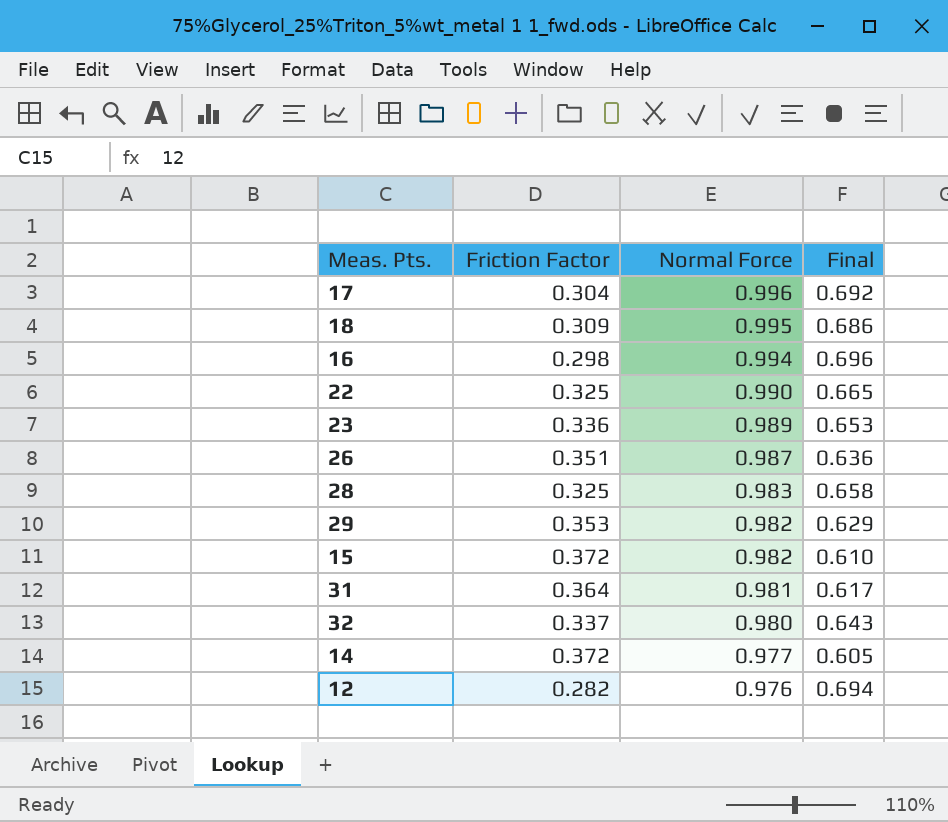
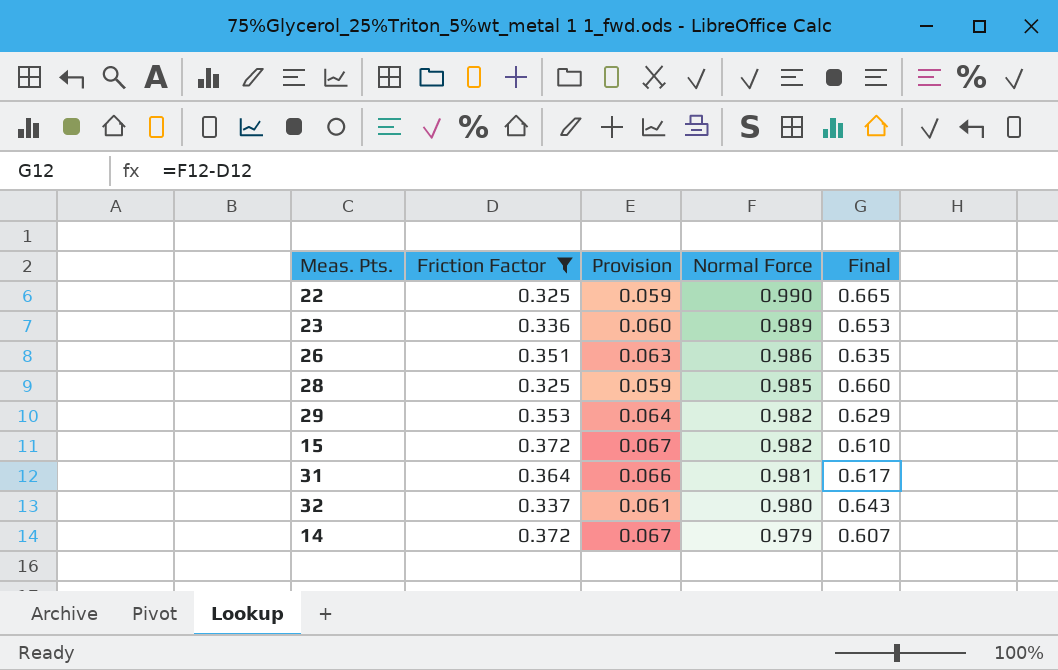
filter: none -> Friction Factor >= 0.325
column Provision | formula: none -> [Friction Factor] * 0.18
26 | Normal Force: 0.987 -> 0.986
26 | Final: 0.636 -> 0.635
28 | Normal Force: 0.983 -> 0.985
28 | Final: 0.658 -> 0.660
14 | Normal Force: 0.977 -> 0.979
14 | Final: 0.605 -> 0.607

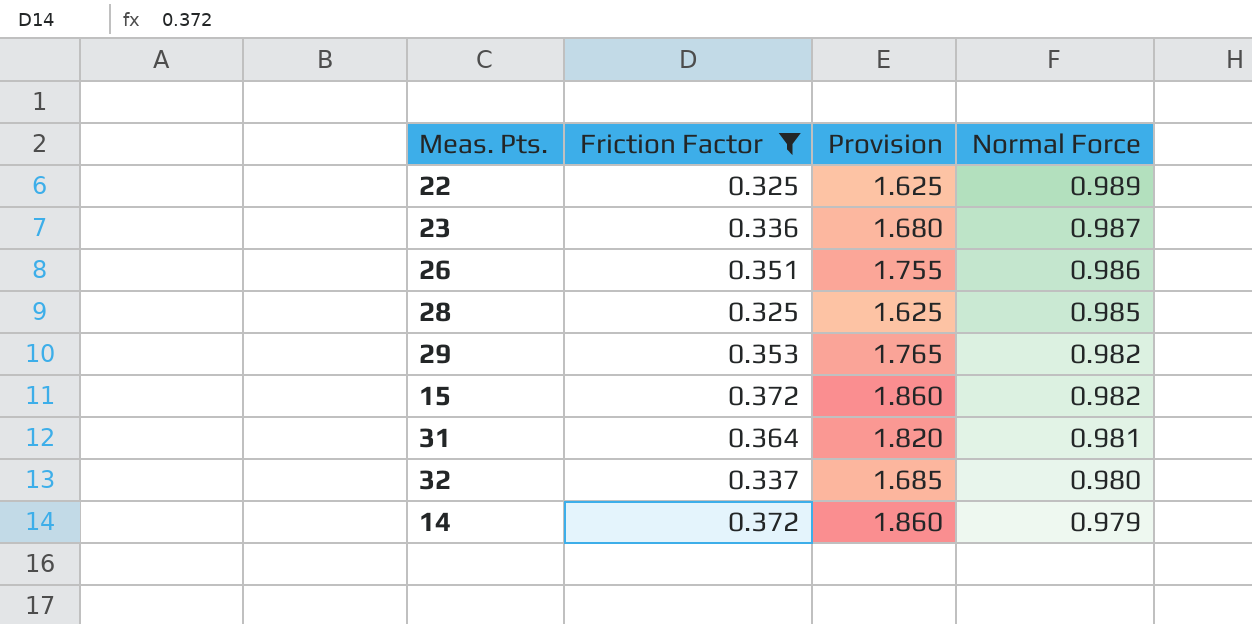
column Final | formula: [Normal Force] - [Friction Factor] -> none
column Provision | formula: [Friction Factor] * 0.18 -> [Friction Factor] * 5
22 | Normal Force: 0.990 -> 0.989
23 | Normal Force: 0.989 -> 0.987

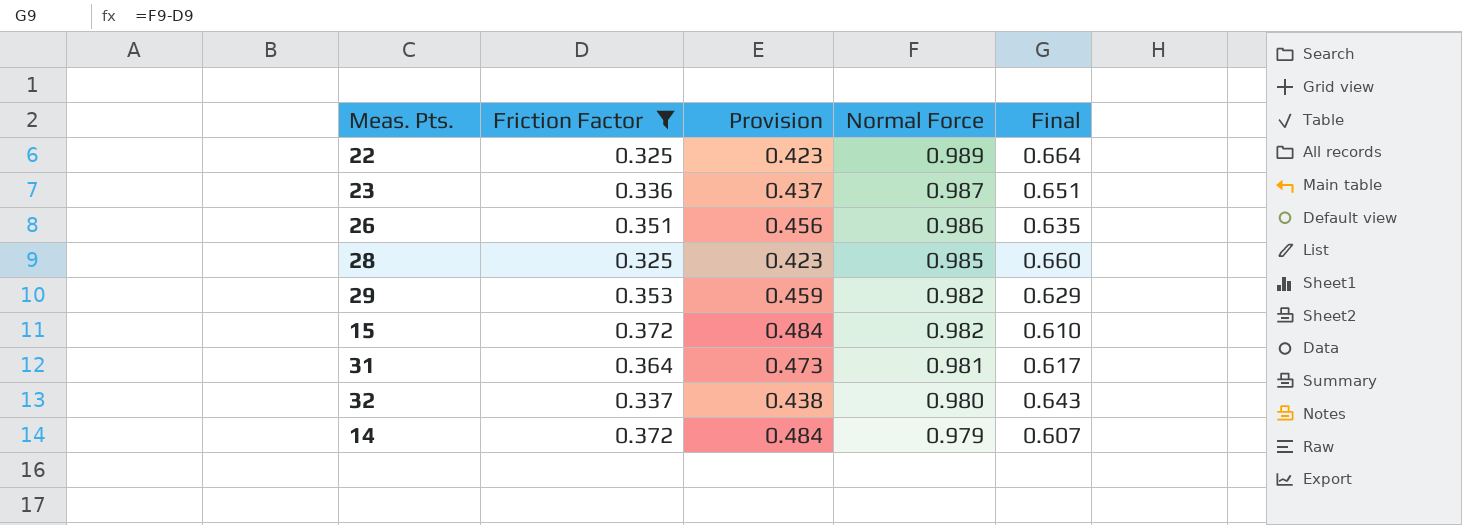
column Provision | formula: [Friction Factor] * 5 -> [Friction Factor] * 1.3
column Final | formula: none -> [Normal Force] - [Friction Factor]

